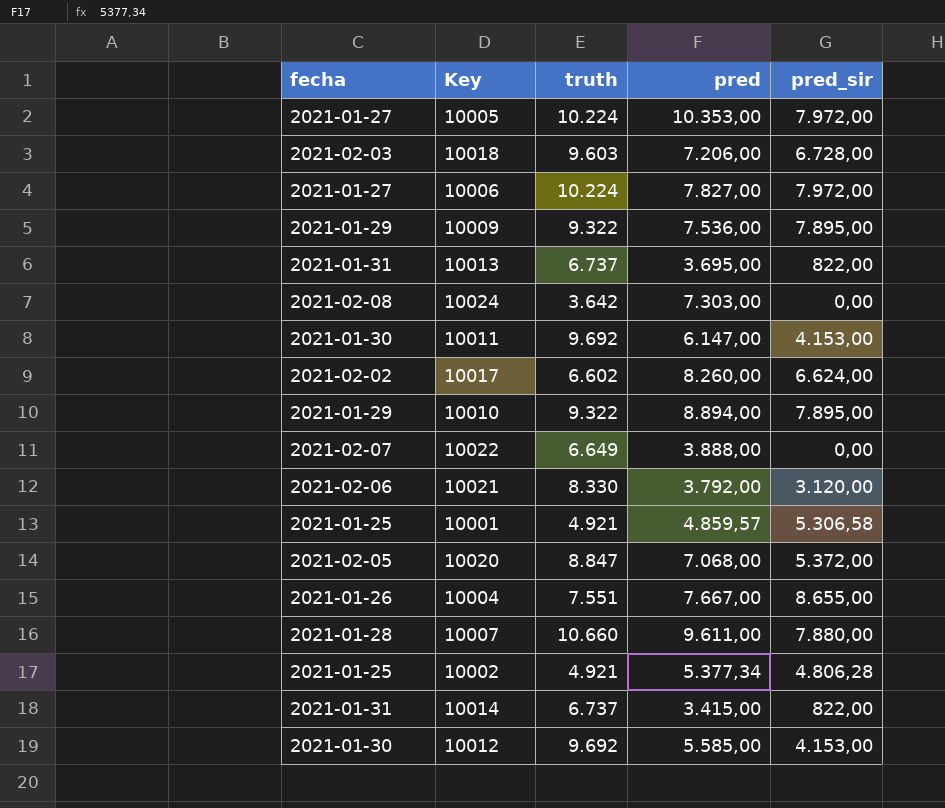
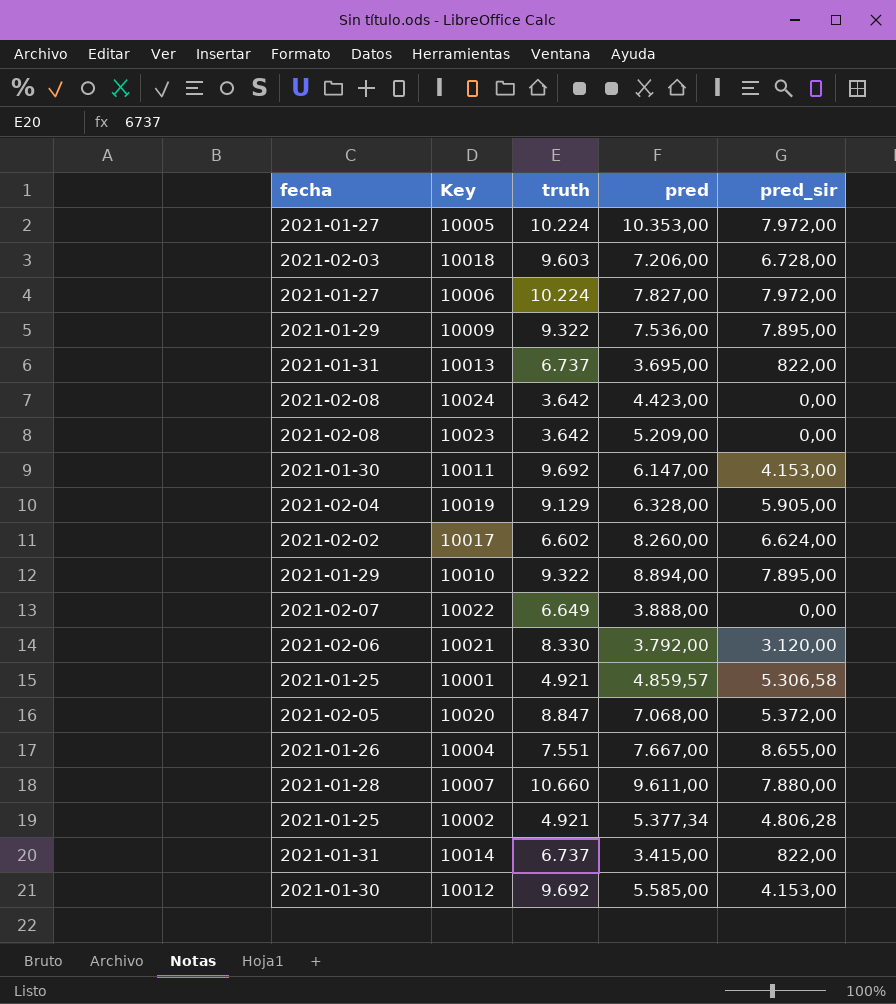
10024 | pred: 7.303,00 -> 4.423,00
row 10023: none -> 2021-02-08 | 3.642 | 5.209,00 | 0,00
row 10019: none -> 2021-02-04 | 9.129 | 6.328,00 | 5.905,00

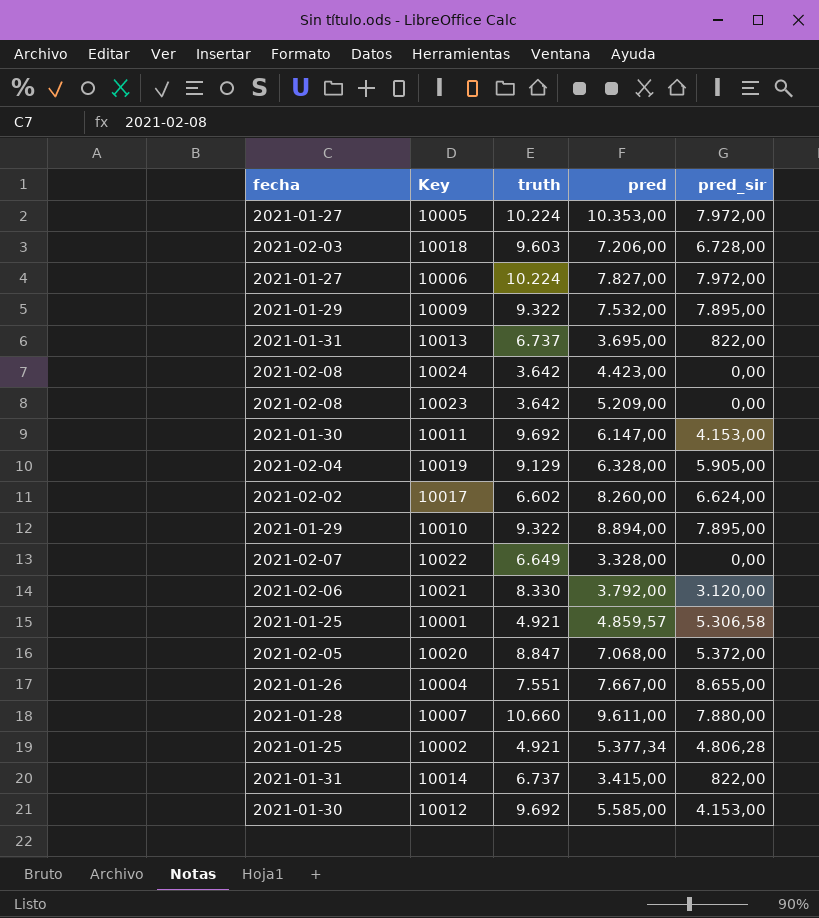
10009 | pred: 7.536,00 -> 7.532,00
10022 | pred: 3.888,00 -> 3.328,00

